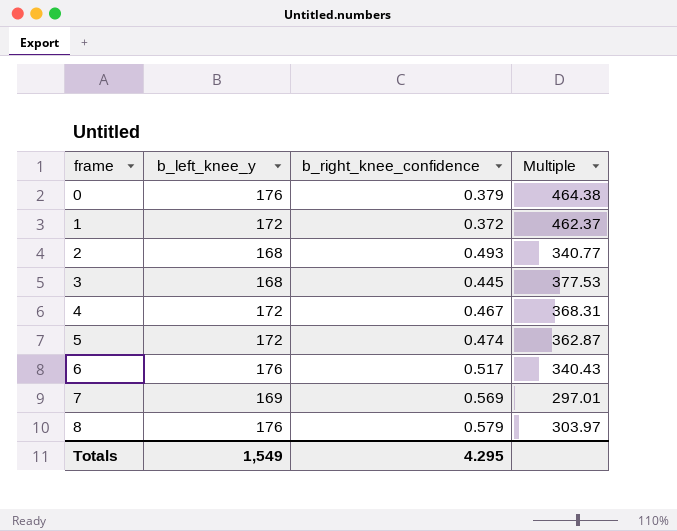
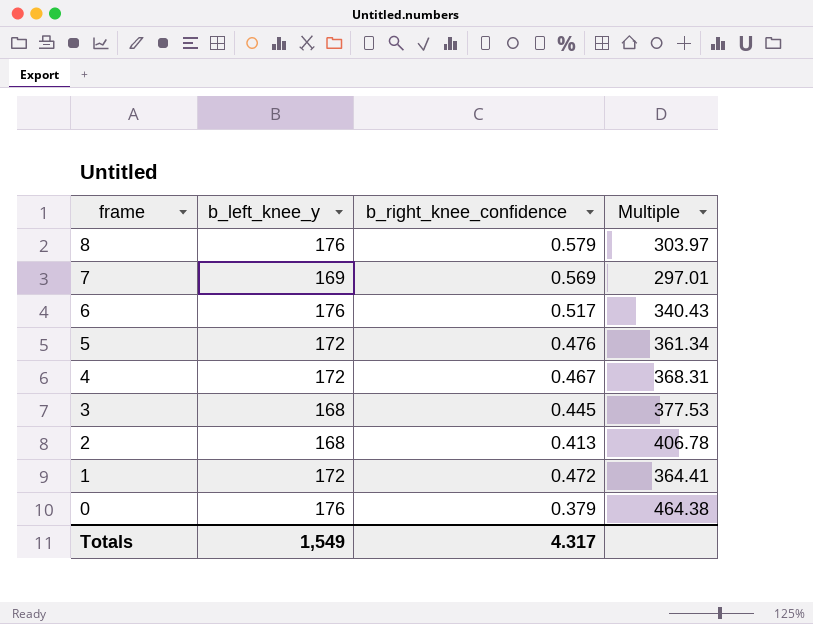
row order: frame ascending -> frame descending
5 | b_right_knee_confidence: 0.474 -> 0.476
5 | Multiple: 362.87 -> 361.34
2 | b_right_knee_confidence: 0.493 -> 0.413
2 | Multiple: 340.77 -> 406.78
1 | b_right_knee_confidence: 0.372 -> 0.472
1 | Multiple: 462.37 -> 364.41
Totals | b_right_knee_confidence: 4.295 -> 4.317

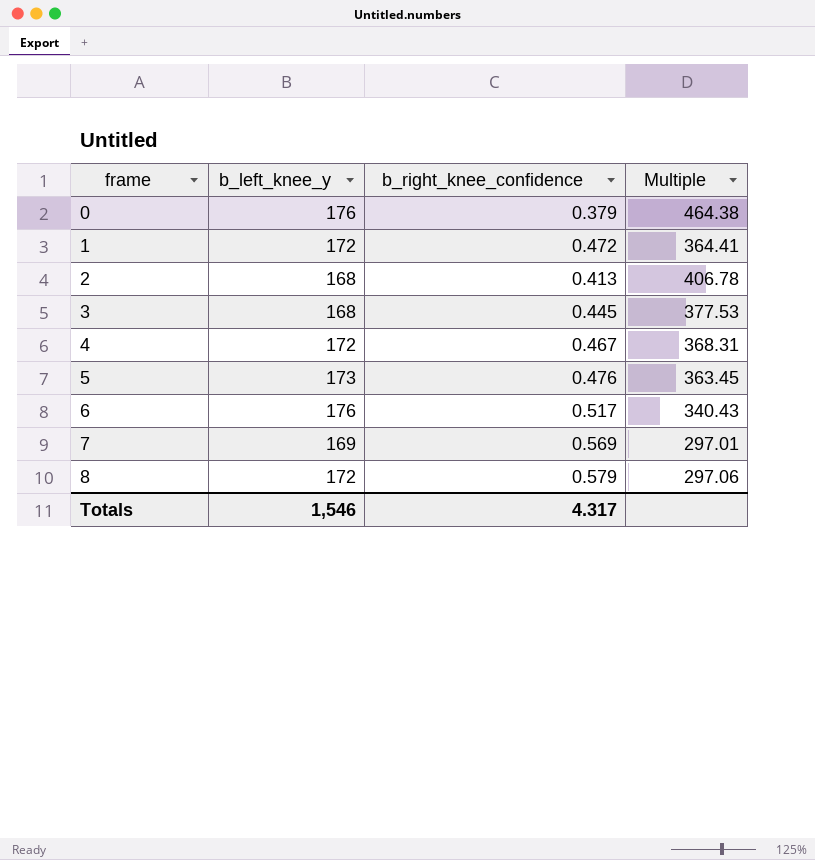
row order: frame descending -> frame ascending
5 | b_left_knee_y: 172 -> 173
5 | Multiple: 361.34 -> 363.45
8 | b_left_knee_y: 176 -> 172
8 | Multiple: 303.97 -> 297.06
Totals | b_left_knee_y: 1,549 -> 1,546

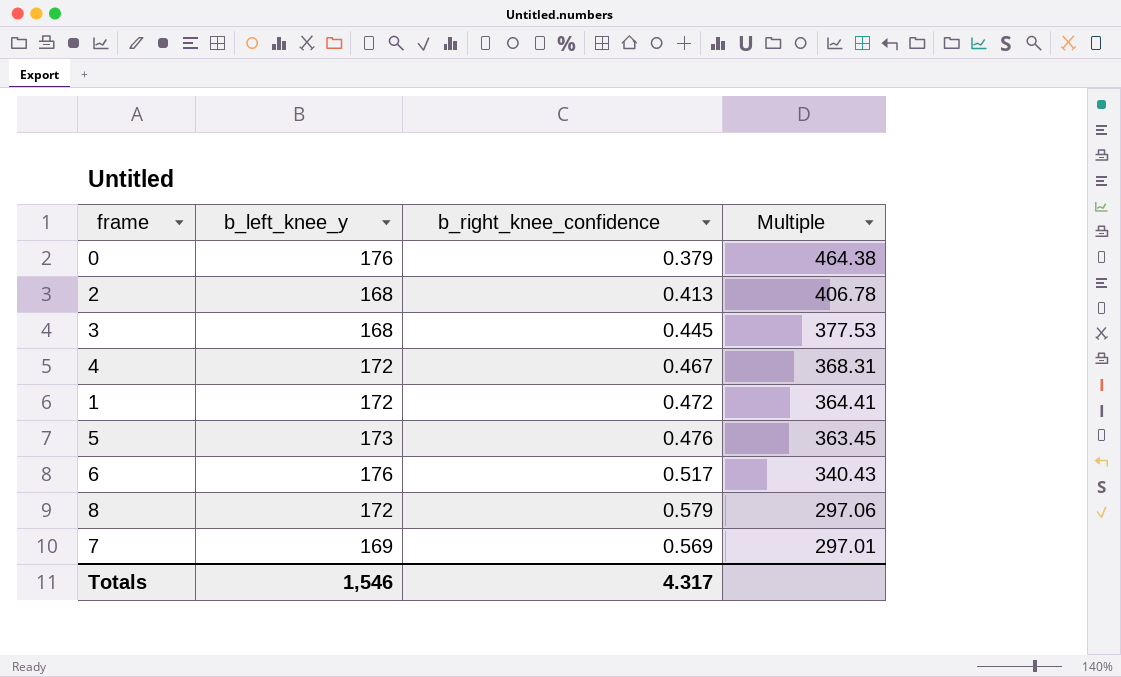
row order: frame ascending -> Multiple descending

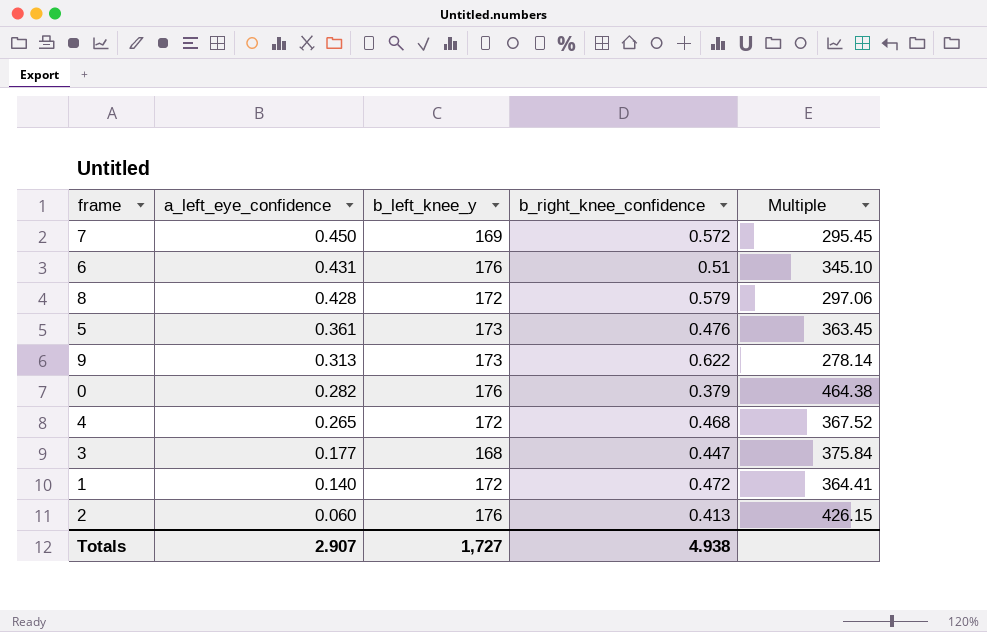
row order: Multiple descending -> a_left_eye_confidence descending
column a_left_eye_confidence | position: none -> 2
7 | b_right_knee_confidence: 0.569 -> 0.572
7 | Multiple: 297.01 -> 295.45
6 | b_right_knee_confidence: 0.517 -> 0.51
6 | Multiple: 340.43 -> 345.10
row 9: none -> 0.313 | 173 | 0.622 | 278.14
4 | b_right_knee_confidence: 0.467 -> 0.468
4 | Multiple: 368.31 -> 367.52
3 | b_right_knee_confidence: 0.445 -> 0.447
3 | Multiple: 377.53 -> 375.84
2 | b_left_knee_y: 168 -> 176
2 | Multiple: 406.78 -> 426.15
Totals | b_left_knee_y: 1,546 -> 1,727
Totals | b_right_knee_confidence: 4.317 -> 4.938

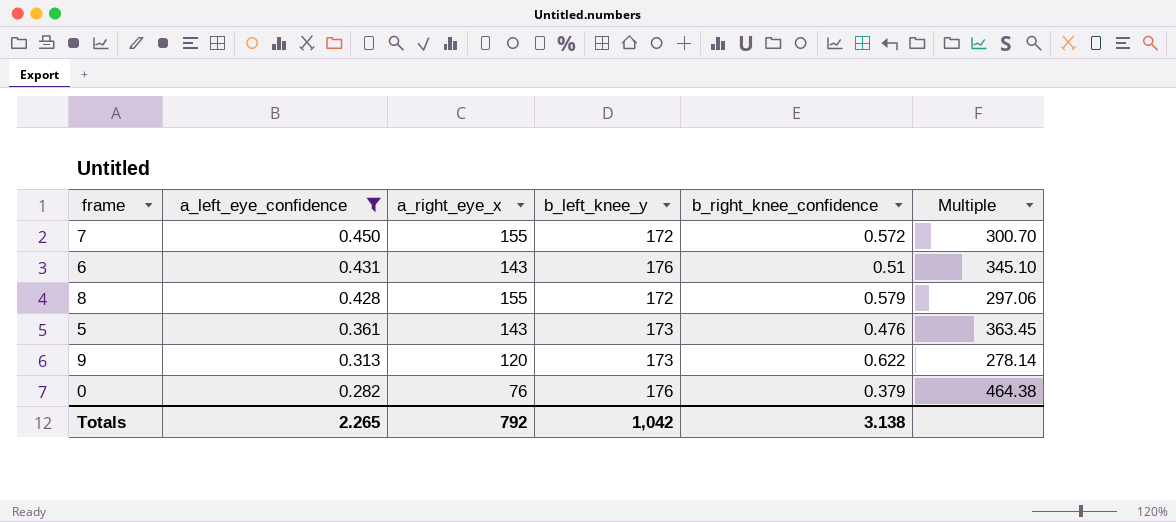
filter: none -> a_left_eye_confidence >= 0.282
column a_right_eye_x | position: none -> 3
7 | b_left_knee_y: 169 -> 172
7 | Multiple: 295.45 -> 300.70
Totals | a_left_eye_confidence: 2.907 -> 2.265
Totals | b_left_knee_y: 1,727 -> 1,042
Totals | b_right_knee_confidence: 4.938 -> 3.138

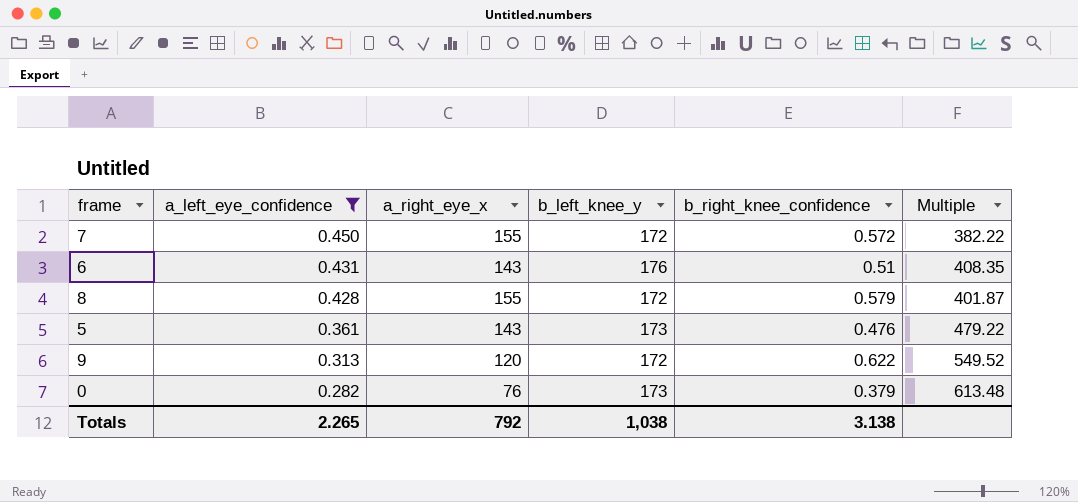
column Multiple | formula: [b_left_knee_y] / [b_right_knee_confidence] -> [b_left_knee_y] / [a_left_eye_confidence]
9 | b_left_knee_y: 173 -> 172
0 | b_left_knee_y: 176 -> 173
Totals | b_left_knee_y: 1,042 -> 1,038

